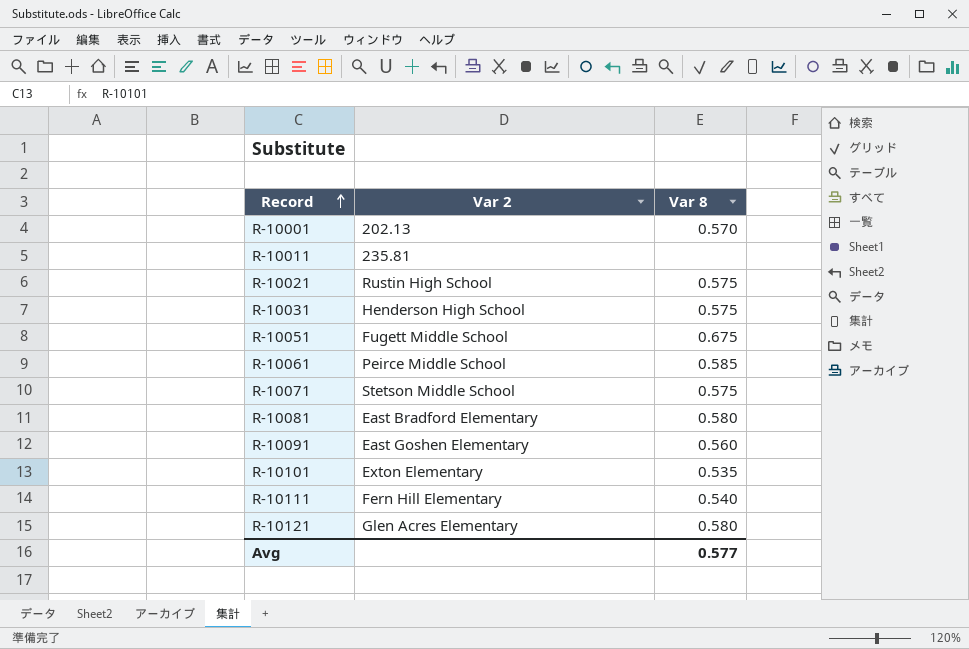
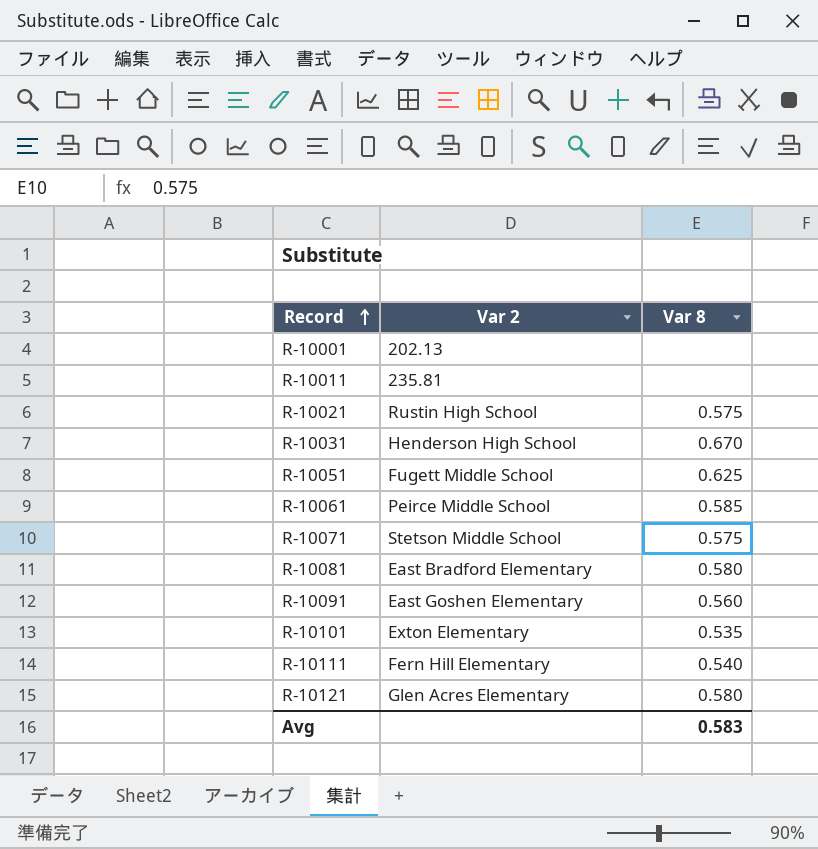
R-10001 | Var 8: 0.570 -> none
R-10031 | Var 8: 0.575 -> 0.670
R-10051 | Var 8: 0.675 -> 0.625
Avg | Var 8: 0.577 -> 0.583

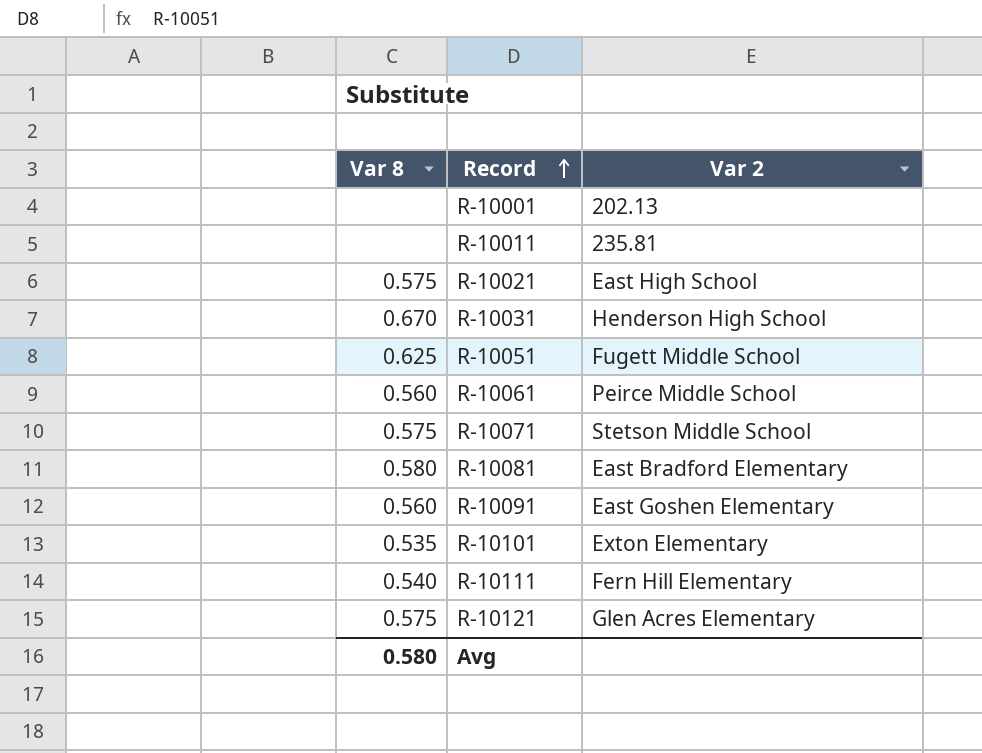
column Var 8 | position: 3 -> 1
R-10021 | Var 2: Rustin High School -> East High School
R-10061 | Var 8: 0.585 -> 0.560
R-10121 | Var 8: 0.580 -> 0.575
Avg | Var 8: 0.583 -> 0.580

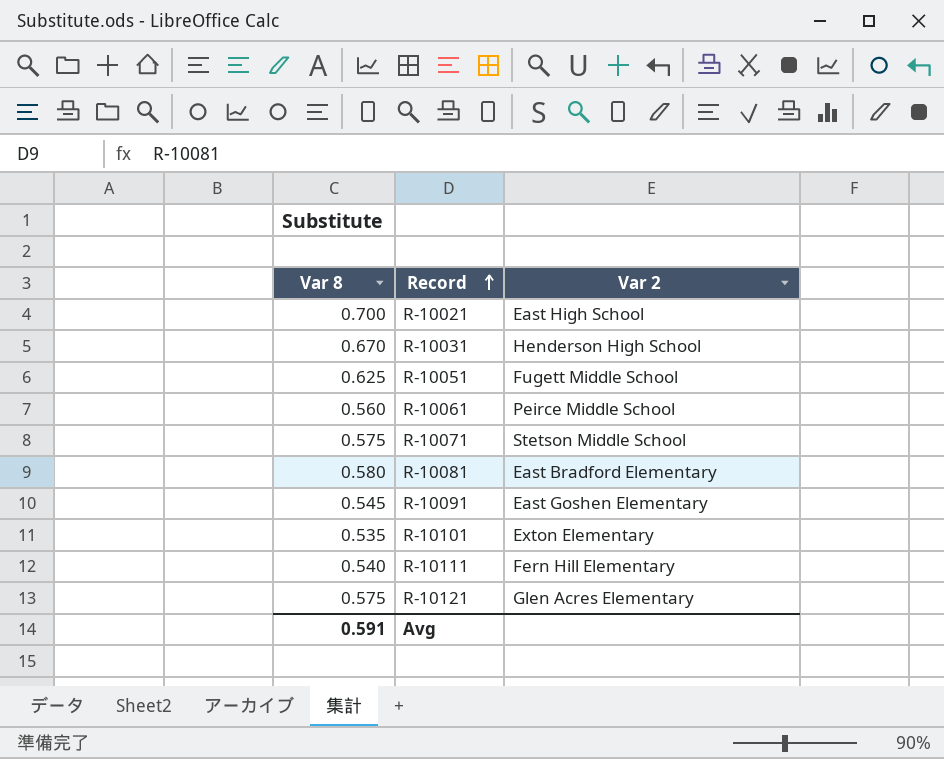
row R-10001: none | 202.13 -> none
row R-10011: none | 235.81 -> none
R-10021 | Var 8: 0.575 -> 0.700
R-10091 | Var 8: 0.560 -> 0.545
Avg | Var 8: 0.580 -> 0.591

